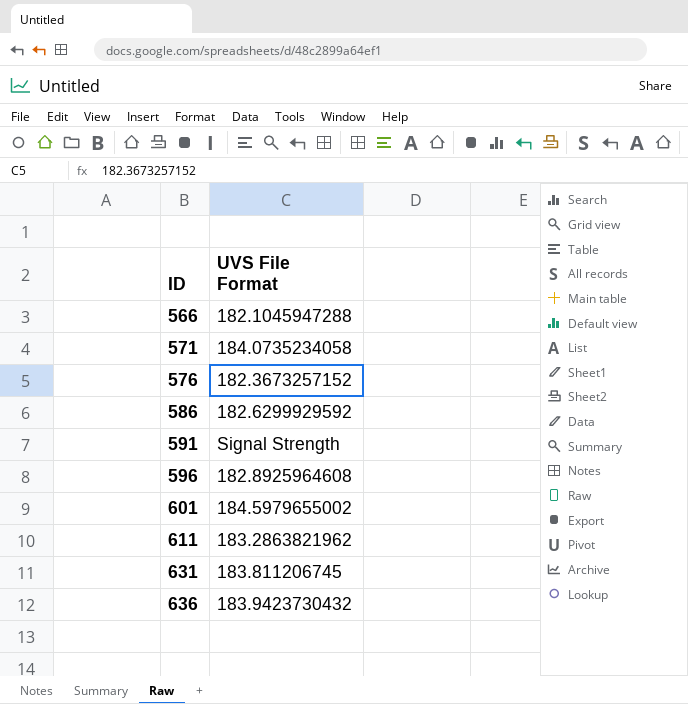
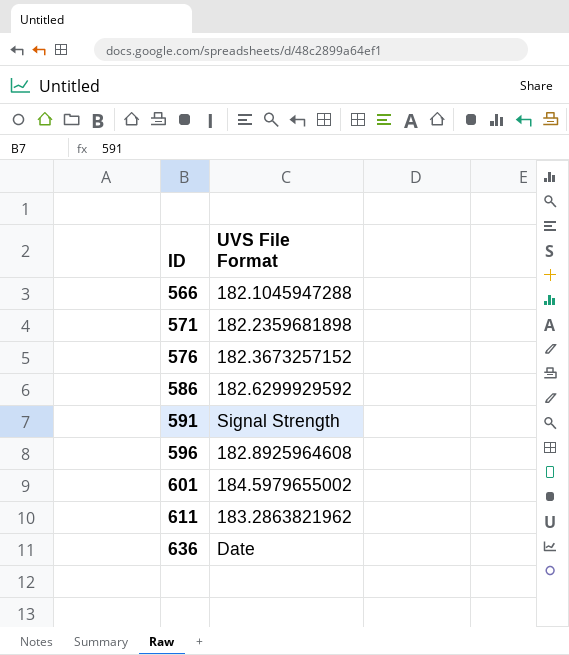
row 631: 183.811206745 -> none
571 | UVS File Format: 184.0735234058 -> 182.2359681898
636 | UVS File Format: 183.9423730432 -> Date

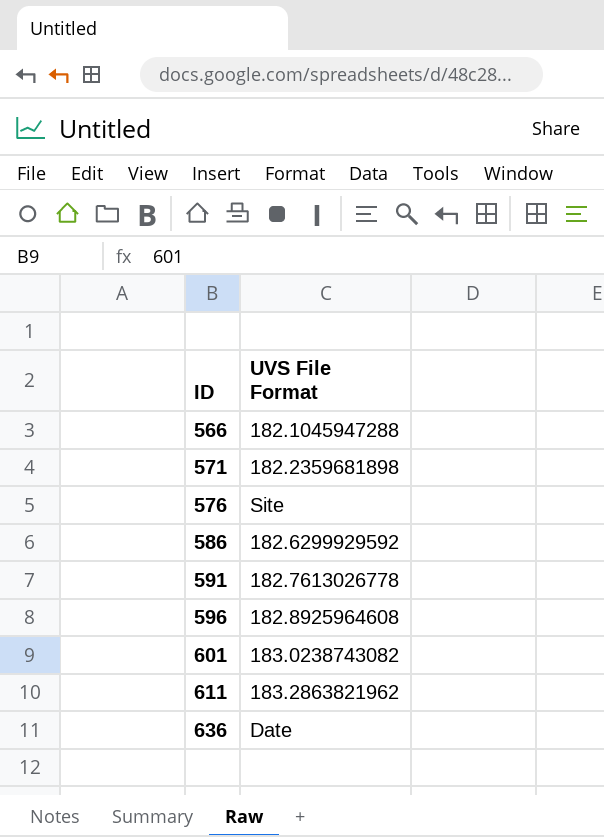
576 | UVS File Format: 182.3673257152 -> Site
591 | UVS File Format: Signal Strength -> 182.7613026778
601 | UVS File Format: 184.5979655002 -> 183.0238743082

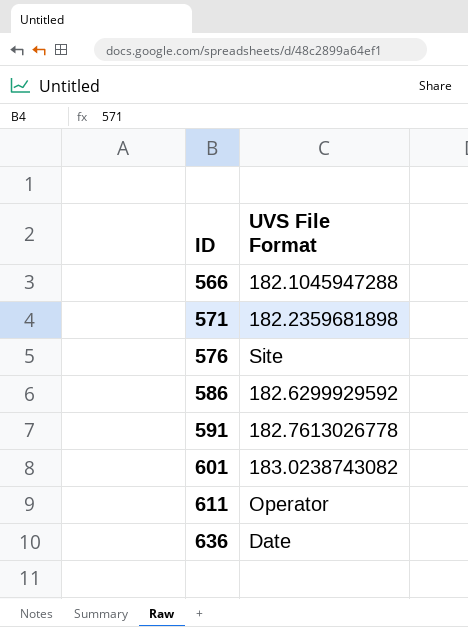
row 596: 182.8925964608 -> none
611 | UVS File Format: 183.2863821962 -> Operator

